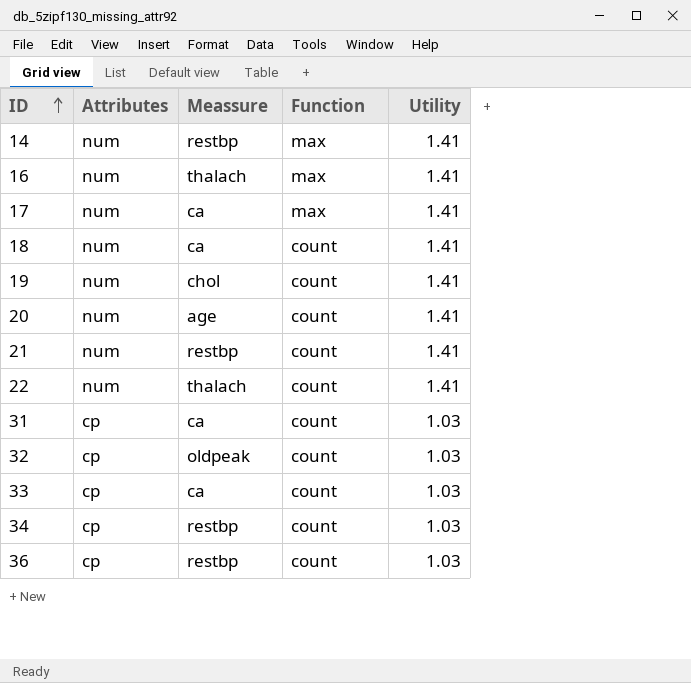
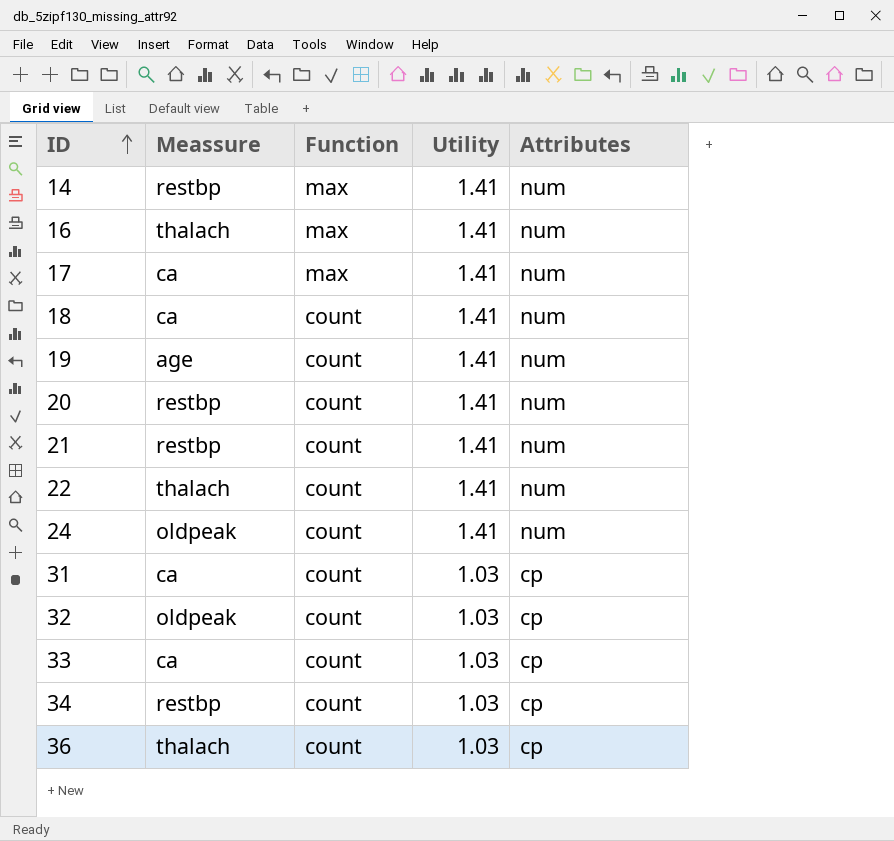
column Attributes | position: 2 -> 5
19 | Meassure: chol -> age
20 | Meassure: age -> restbp
row 24: none -> oldpeak | count | 1.41 | num
36 | Meassure: restbp -> thalach

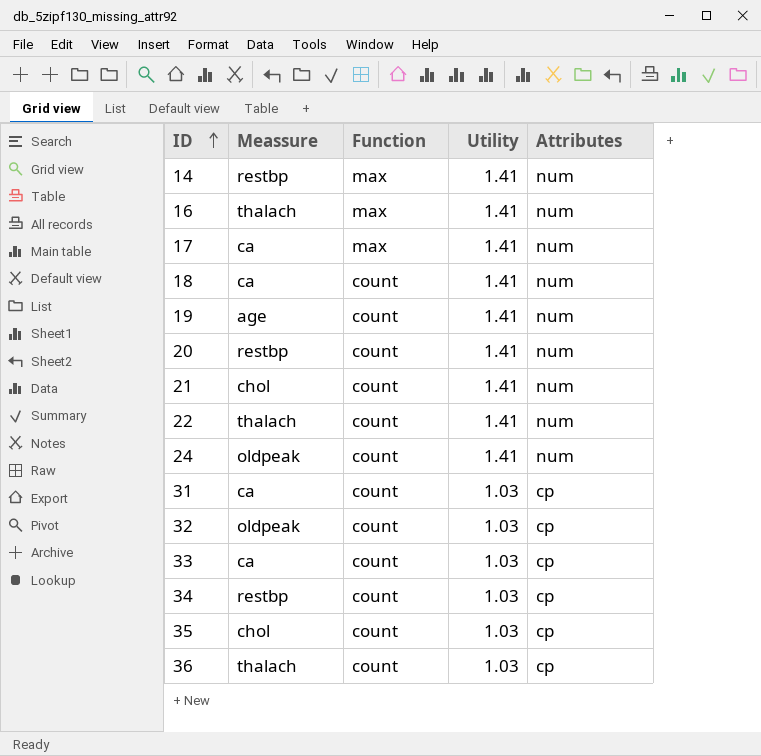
21 | Meassure: restbp -> chol
row 35: none -> chol | count | 1.03 | cp

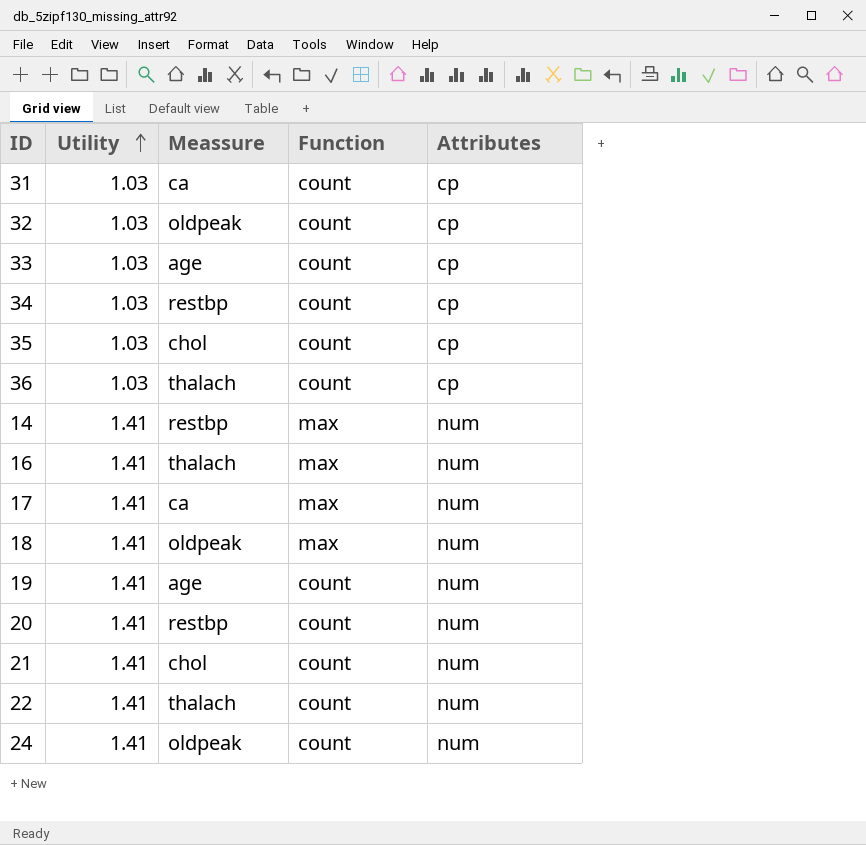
row order: ID ascending -> Utility ascending
column Utility | position: 4 -> 2
33 | Meassure: ca -> age
18 | Meassure: ca -> oldpeak
18 | Function: count -> max

